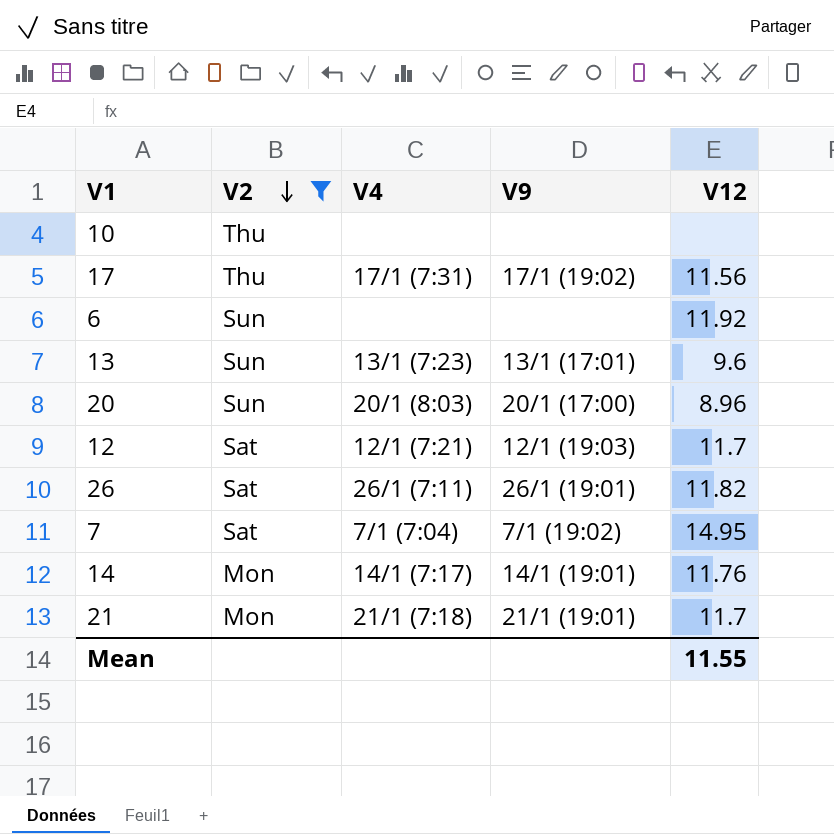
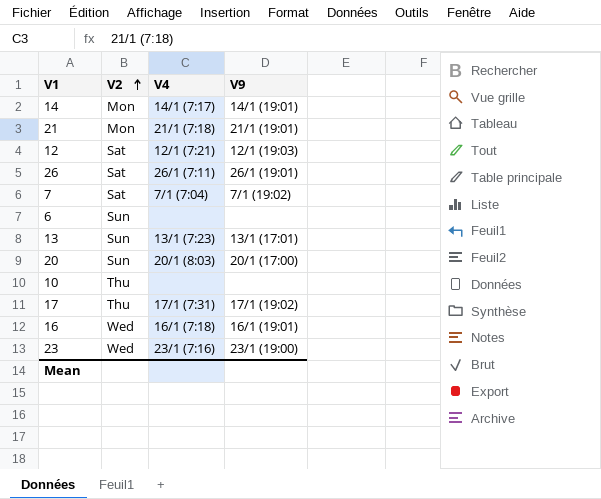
filter: V2 != Wed -> none
row order: V2 descending -> V2 ascending
column V12 | position: 5 -> none

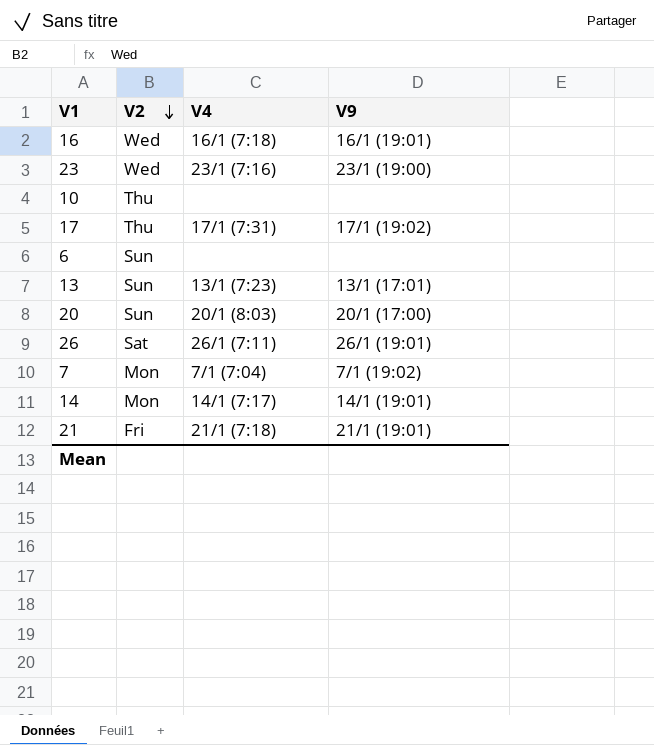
row order: V2 ascending -> V2 descending
row 12: Sat | 12/1 (7:21) | 12/1 (19:03) -> none
7 | V2: Sat -> Mon
21 | V2: Mon -> Fri

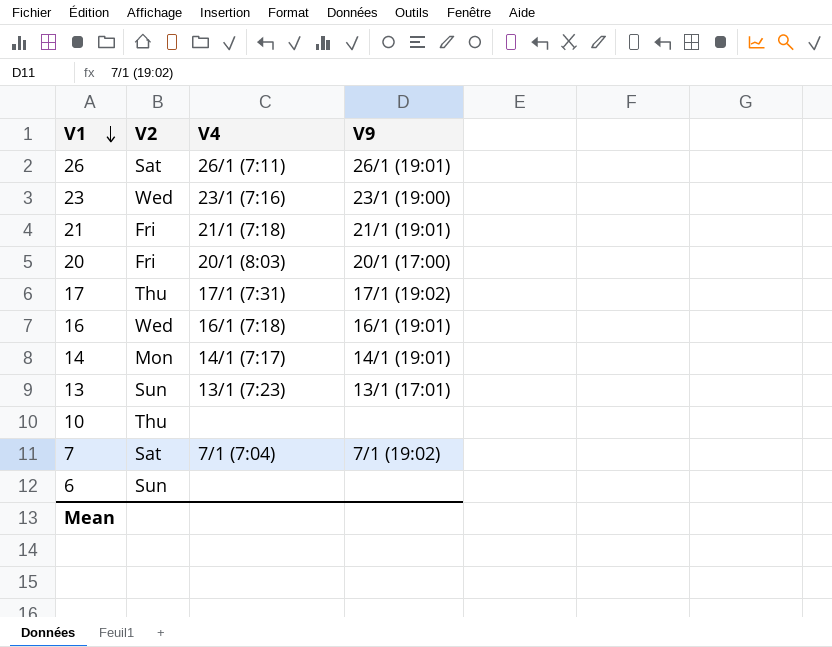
row order: V2 descending -> V1 descending
20 | V2: Sun -> Fri
7 | V2: Mon -> Sat

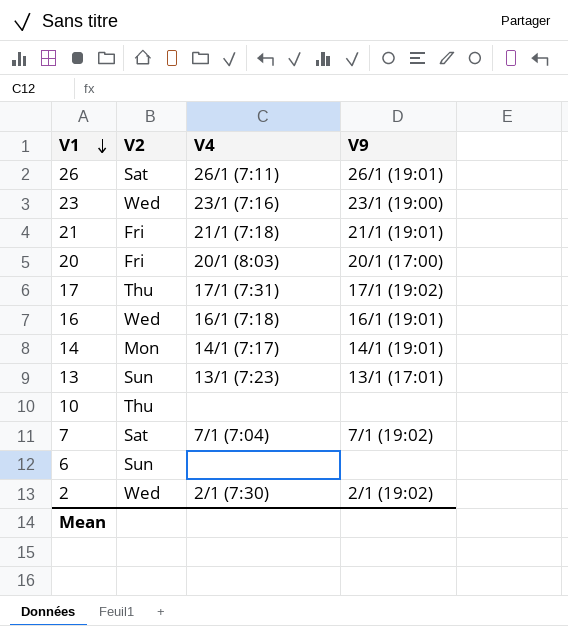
row 2: none -> Wed | 2/1 (7:30) | 2/1 (19:02)

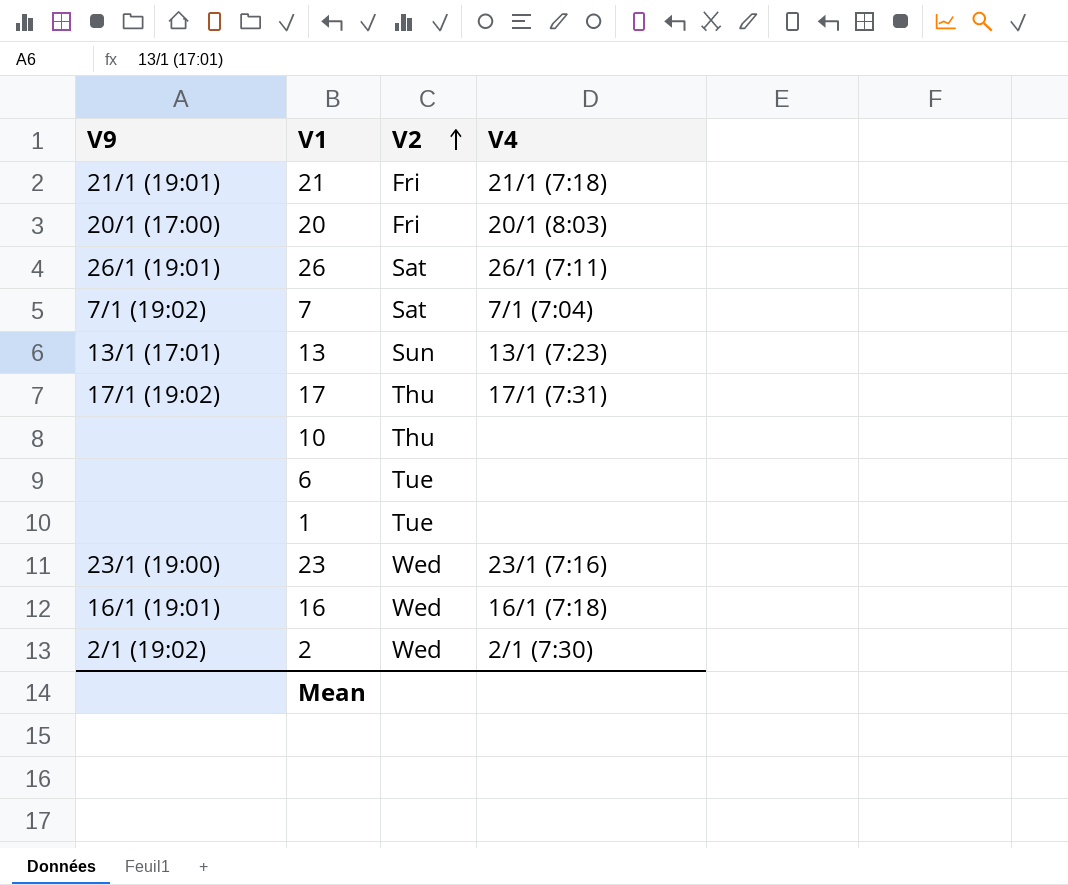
row order: V1 descending -> V2 ascending
column V9 | position: 4 -> 1
row 14: Mon | 14/1 (7:17) | 14/1 (19:01) -> none
6 | V2: Sun -> Tue
row 1: none -> none | Tue | none

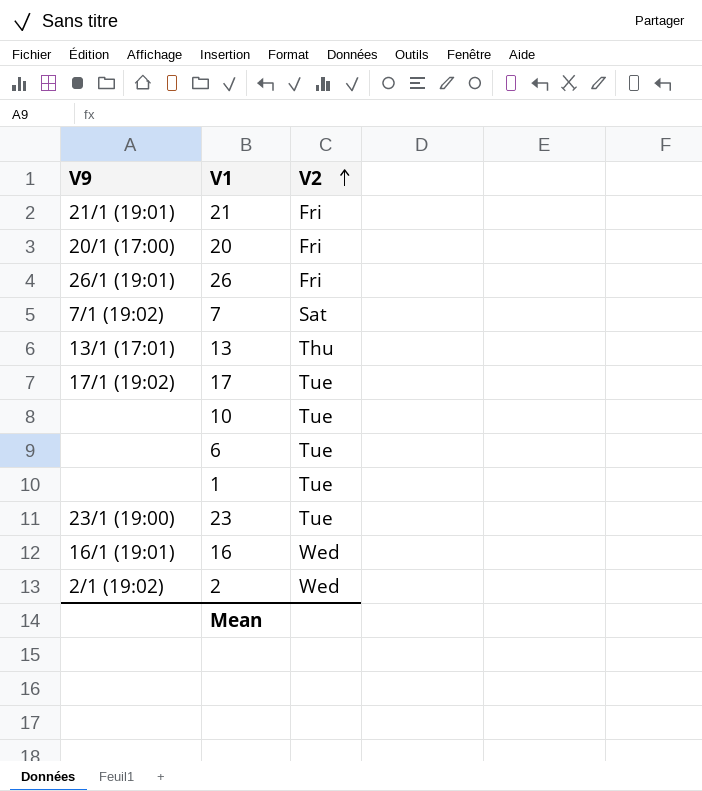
column V4 | position: 4 -> none
26 | V2: Sat -> Fri
13 | V2: Sun -> Thu
17 | V2: Thu -> Tue
10 | V2: Thu -> Tue
23 | V2: Wed -> Tue

